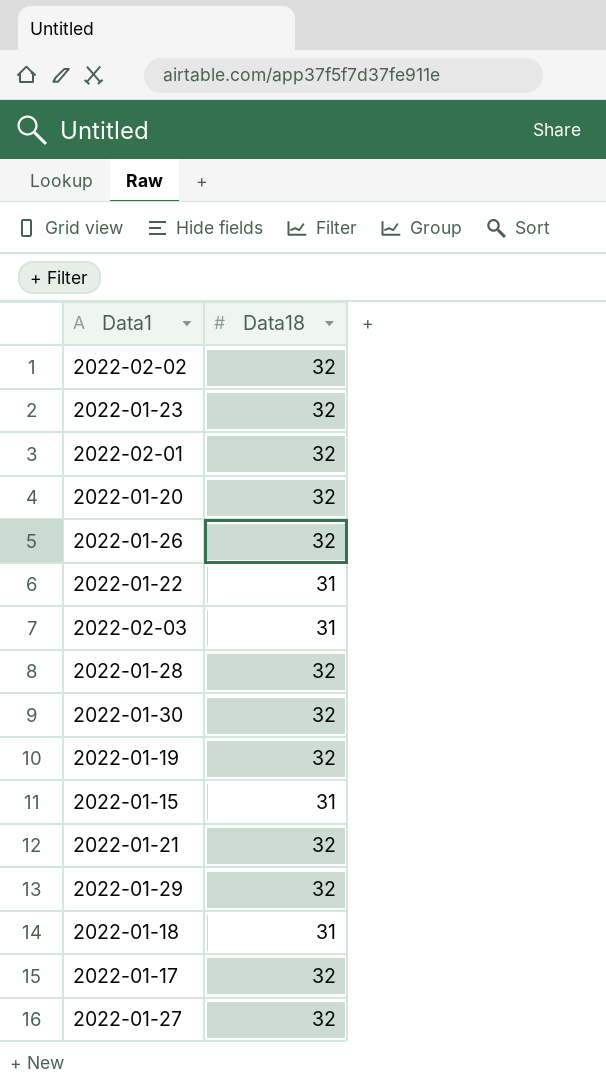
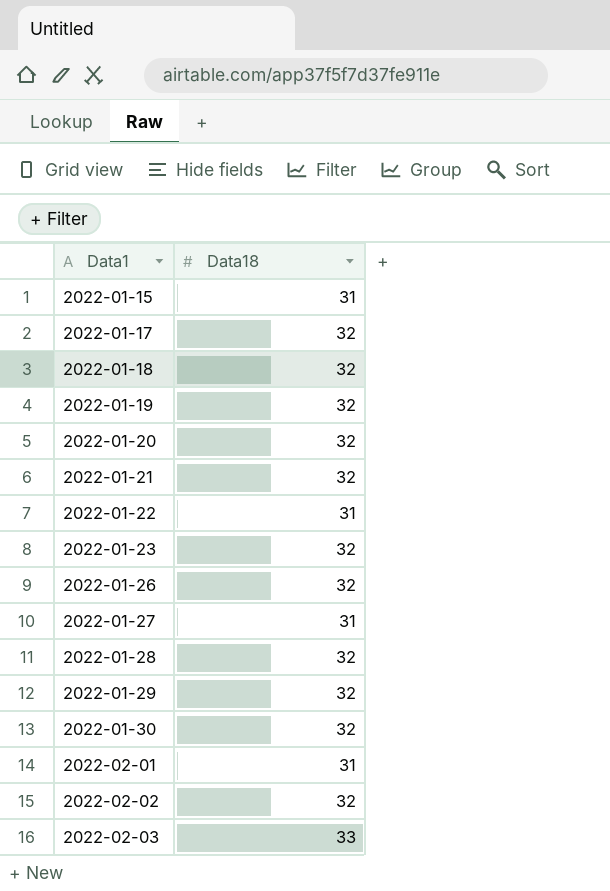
row order: none -> Data1 ascending
2022-01-18 | Data18: 31 -> 32
2022-01-27 | Data18: 32 -> 31
2022-02-01 | Data18: 32 -> 31
2022-02-03 | Data18: 31 -> 33

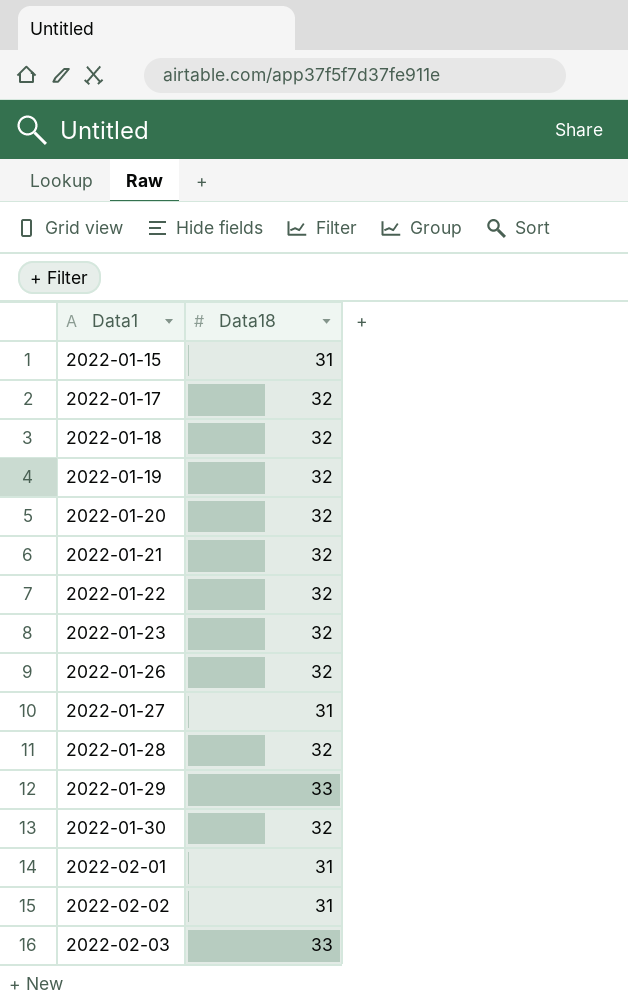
2022-01-22 | Data18: 31 -> 32
2022-01-29 | Data18: 32 -> 33
2022-02-02 | Data18: 32 -> 31

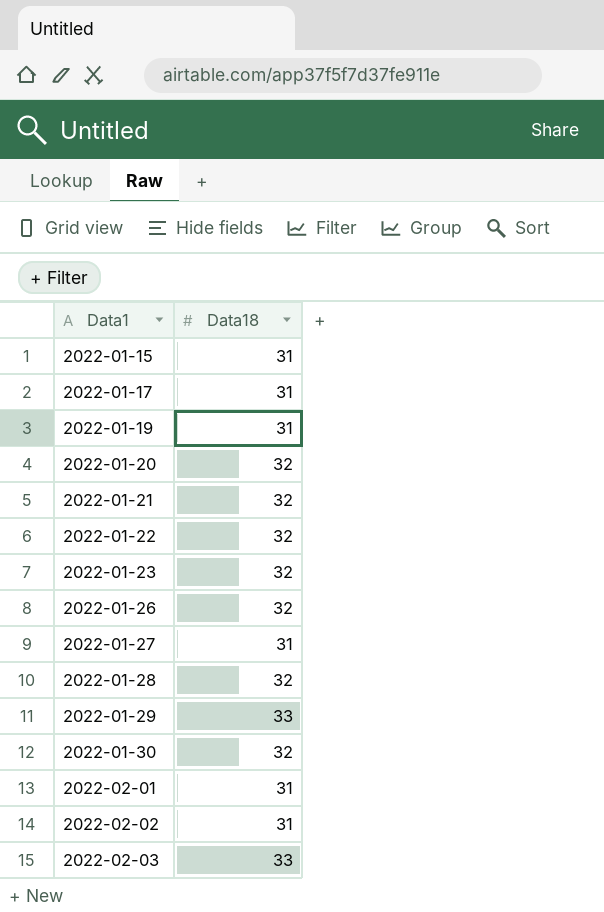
row 2022-01-18: 32 -> none
2022-01-17 | Data18: 32 -> 31
2022-01-19 | Data18: 32 -> 31

